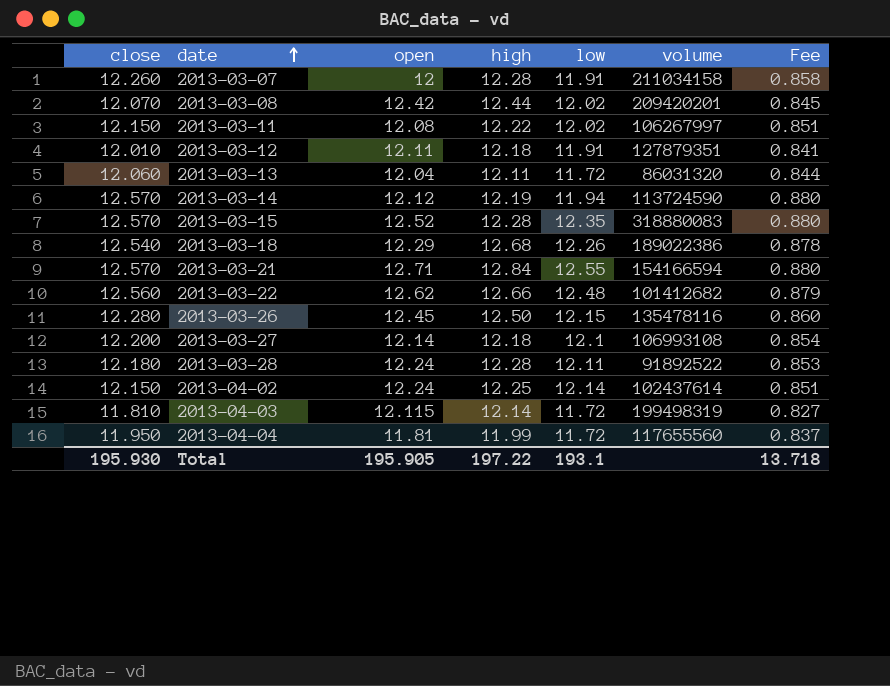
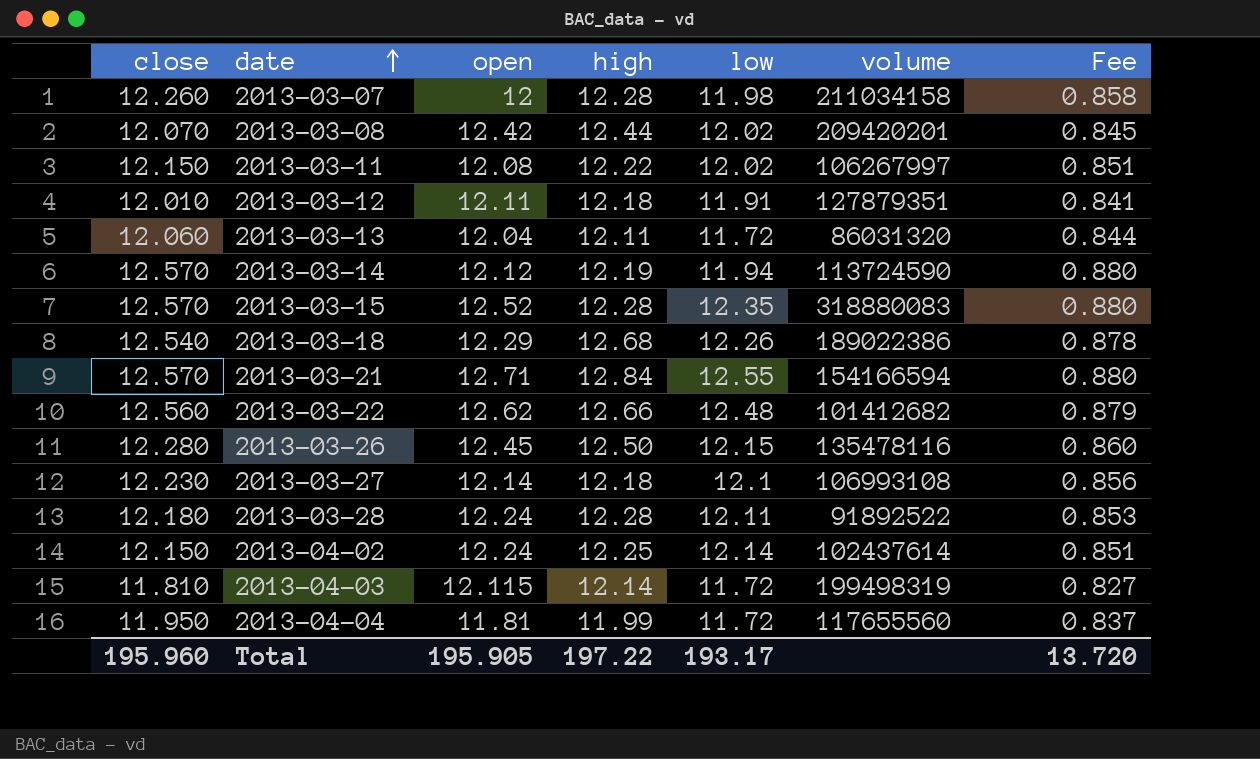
2013-03-07 | low: 11.91 -> 11.98
2013-03-27 | close: 12.200 -> 12.230
2013-03-27 | Fee: 0.854 -> 0.856
Total | close: 195.930 -> 195.960
Total | low: 193.1 -> 193.17
Total | Fee: 13.718 -> 13.720

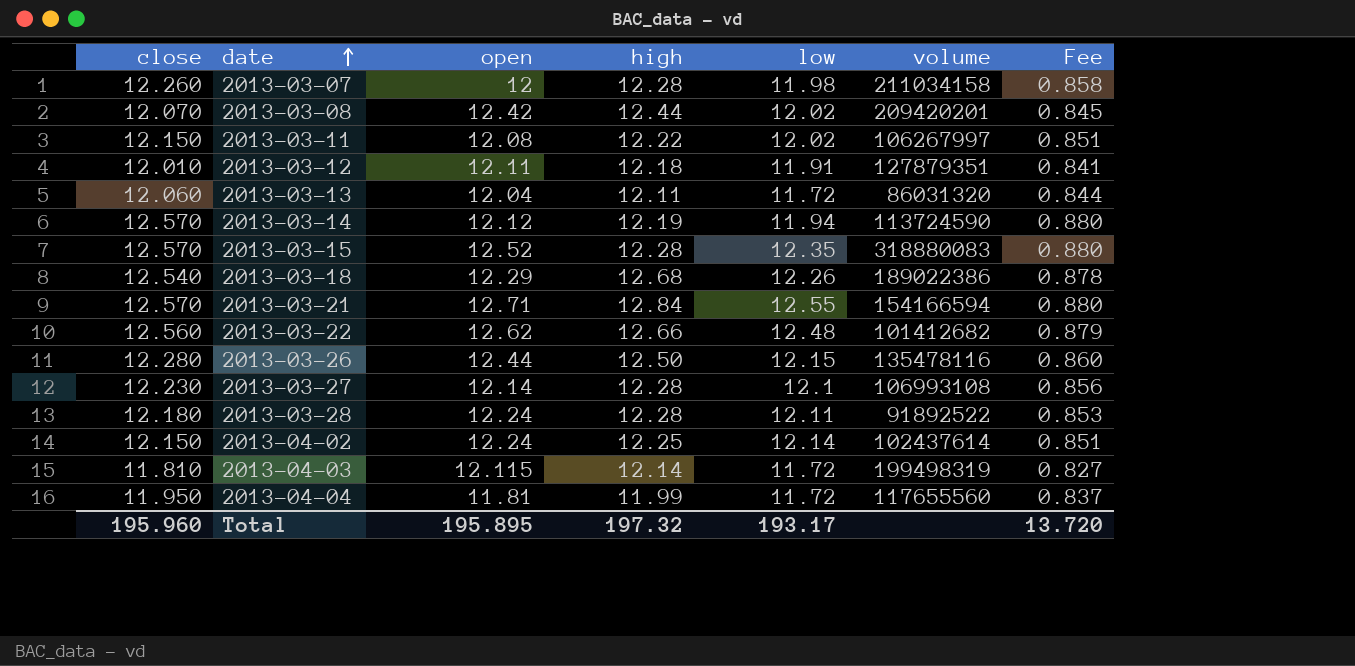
2013-03-26 | open: 12.45 -> 12.44
2013-03-27 | high: 12.18 -> 12.28
Total | open: 195.905 -> 195.895
Total | high: 197.22 -> 197.32

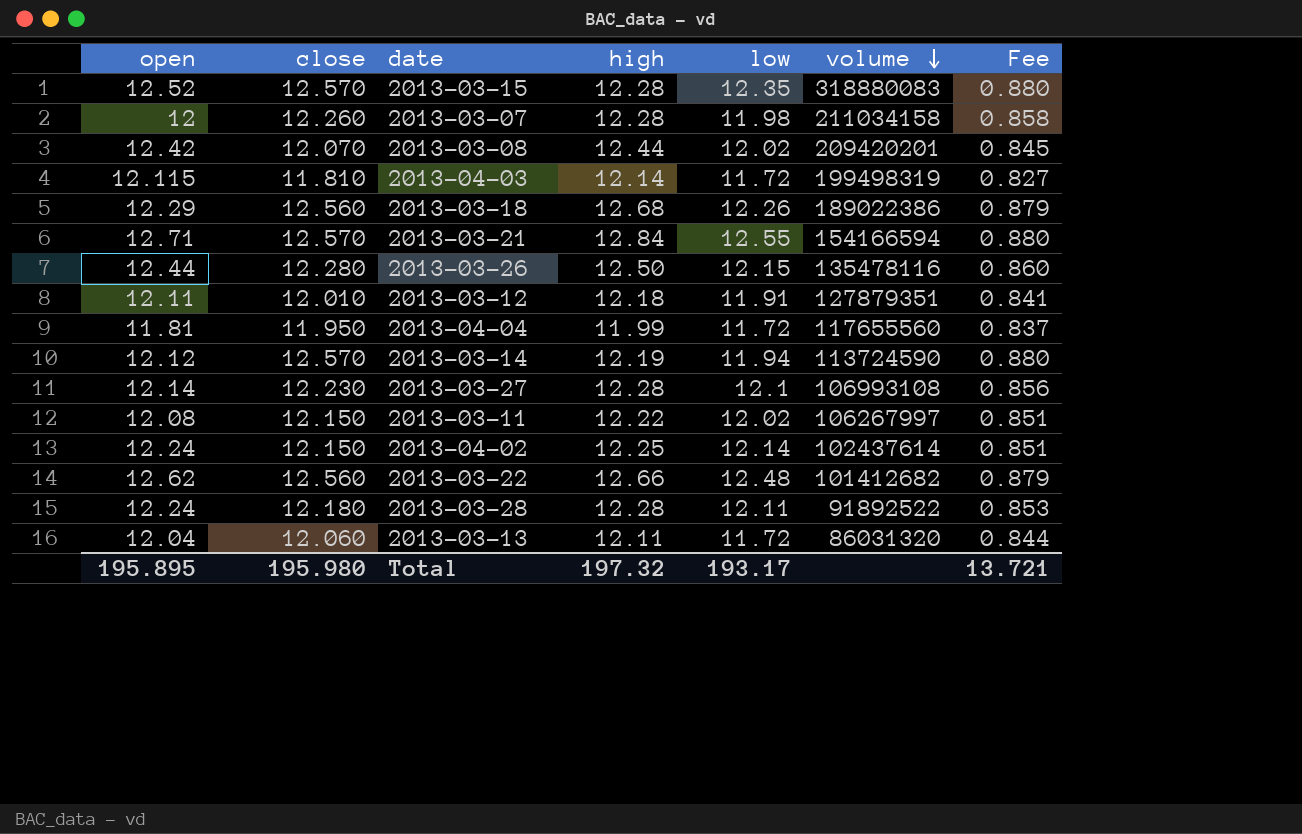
row order: date ascending -> volume descending
column open | position: 3 -> 1
2013-03-18 | close: 12.540 -> 12.560
2013-03-18 | Fee: 0.878 -> 0.879
Total | close: 195.960 -> 195.980
Total | Fee: 13.720 -> 13.721

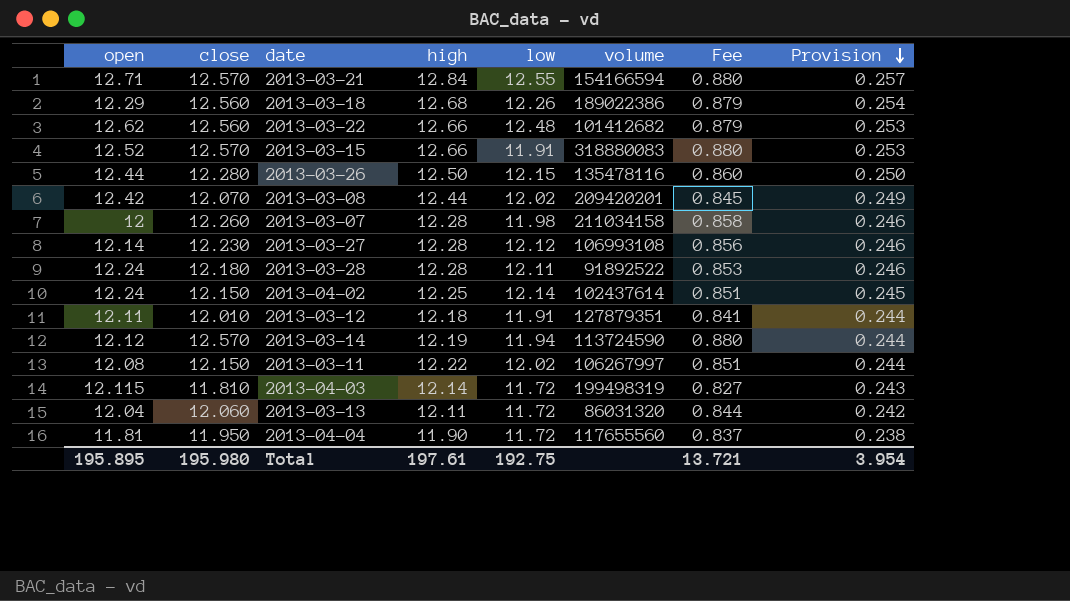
row order: volume descending -> Provision descending
column Provision | formula: none -> [high] * 0.02
2013-03-15 | high: 12.28 -> 12.66
2013-03-15 | low: 12.35 -> 11.91
2013-03-27 | low: 12.1 -> 12.12
2013-04-04 | high: 11.99 -> 11.90
Total | high: 197.32 -> 197.61
Total | low: 193.17 -> 192.75

